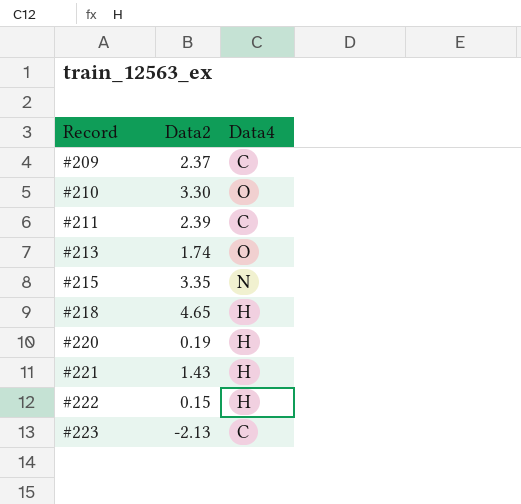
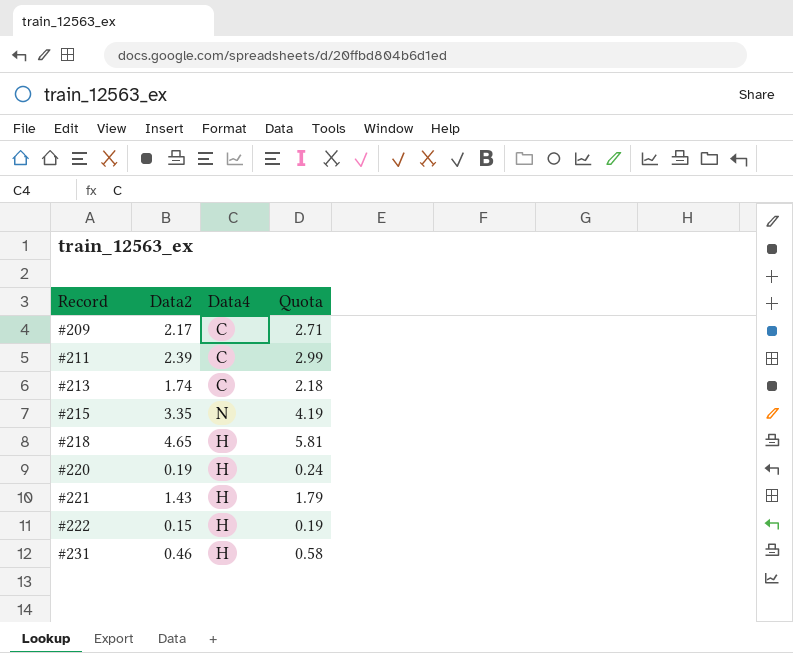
column Quota | formula: none -> [Data2] * 1.25
row #210: 3.30 | O -> none
row #223: -2.13 | C -> none
#209 | Data2: 2.37 -> 2.17
#213 | Data4: O -> C
row #231: none -> 0.46 | H | 0.58

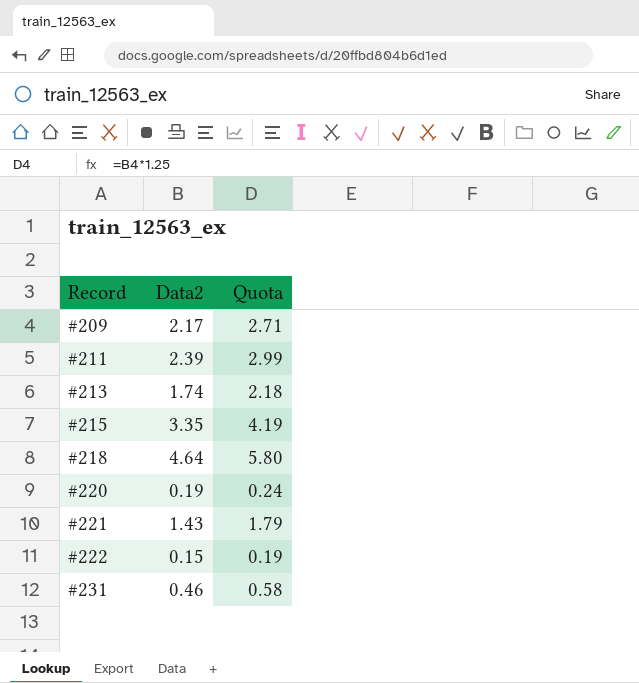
column Data4 | position: 3 -> none
#218 | Data2: 4.65 -> 4.64
#218 | Quota: 5.81 -> 5.80

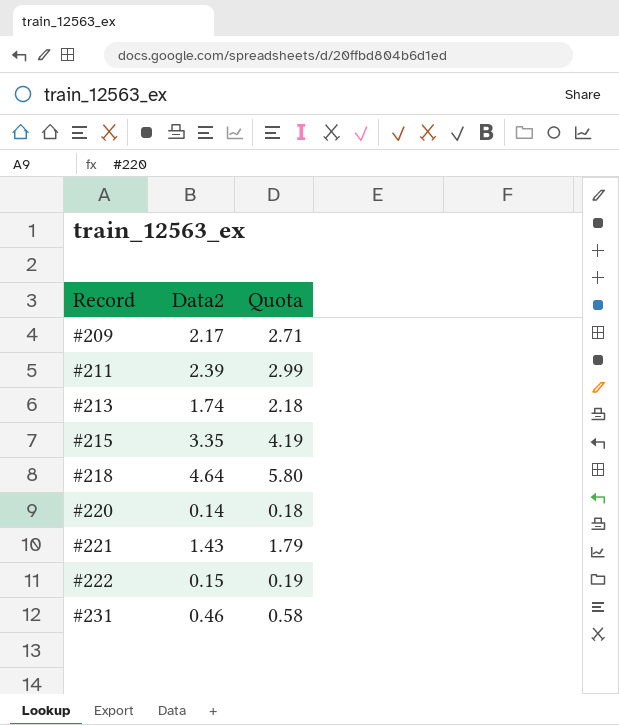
#220 | Data2: 0.19 -> 0.14
#220 | Quota: 0.24 -> 0.18

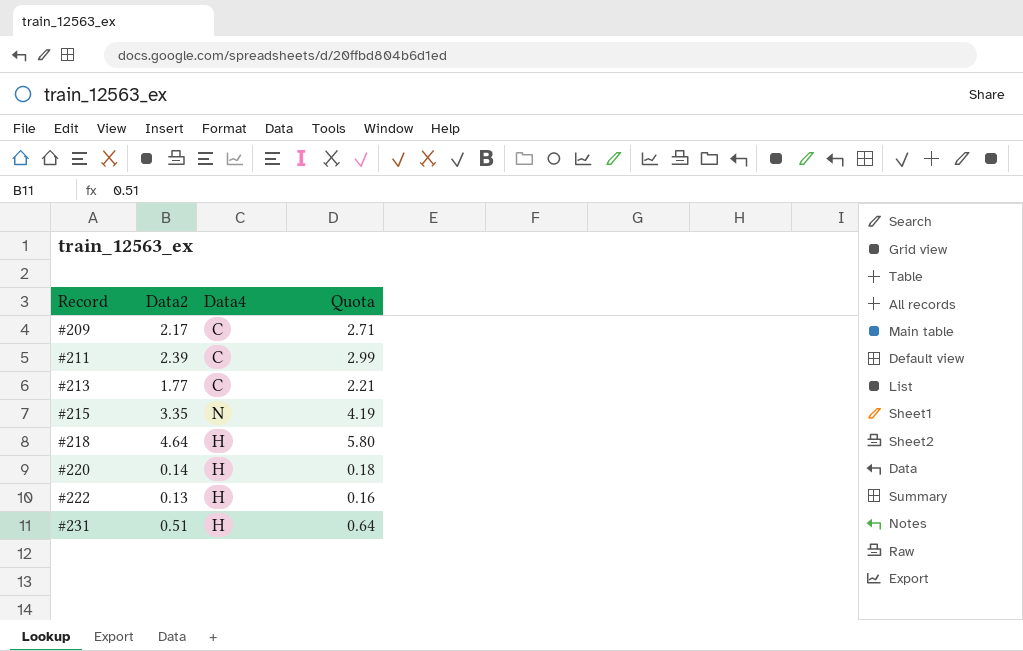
column Data4 | position: none -> 3
row #221: 1.43 | 1.79 -> none
#213 | Data2: 1.74 -> 1.77
#213 | Quota: 2.18 -> 2.21
#222 | Data2: 0.15 -> 0.13
#222 | Quota: 0.19 -> 0.16
#231 | Data2: 0.46 -> 0.51
#231 | Quota: 0.58 -> 0.64

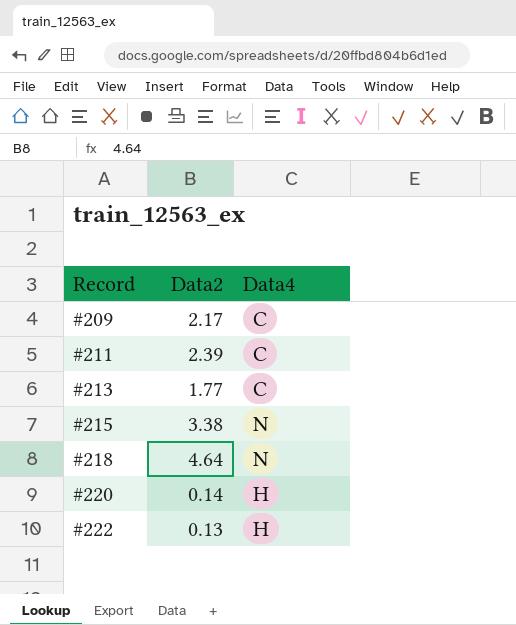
column Quota | formula: [Data2] * 1.25 -> none
row #231: 0.51 | H | 0.64 -> none
#215 | Data2: 3.35 -> 3.38
#218 | Data4: H -> N

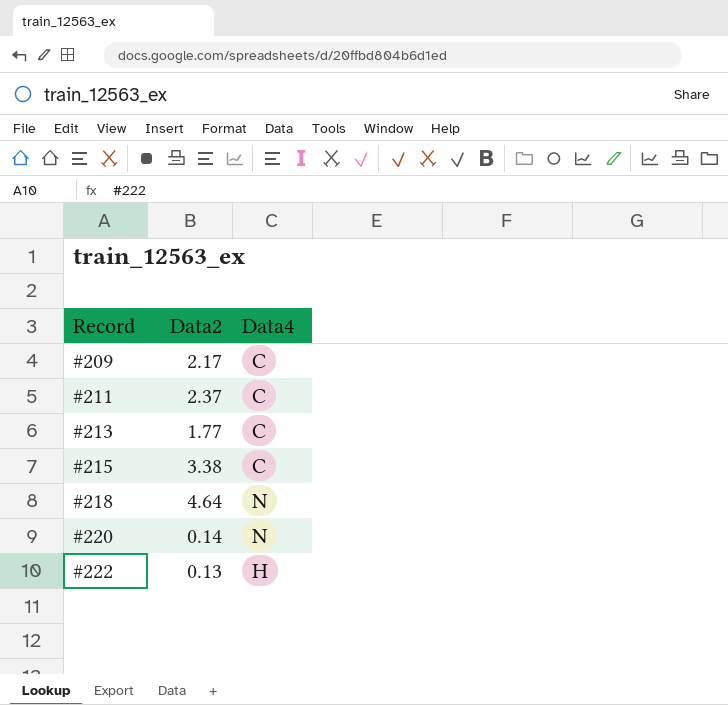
#211 | Data2: 2.39 -> 2.37
#215 | Data4: N -> C
#220 | Data4: H -> N

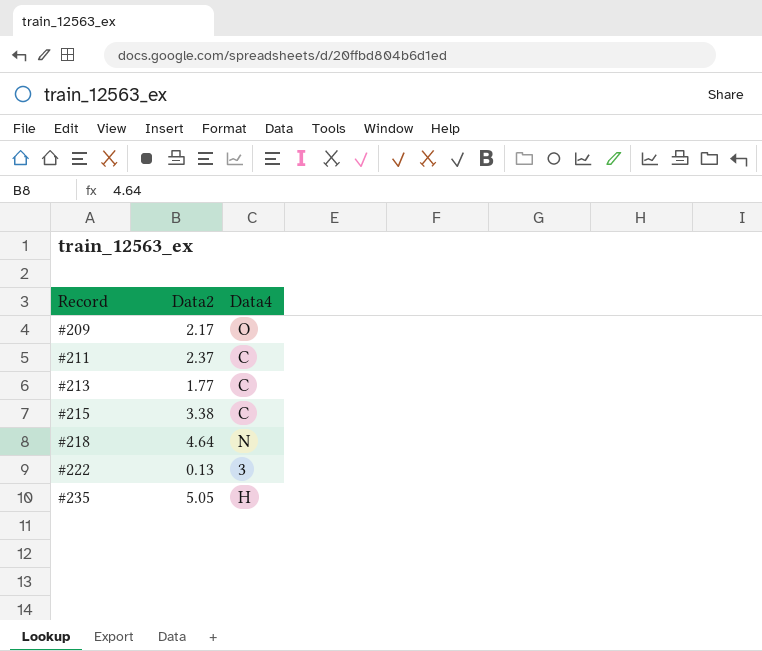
row #220: 0.14 | N -> none
#209 | Data4: C -> O
#222 | Data4: H -> 3
row #235: none -> 5.05 | H

